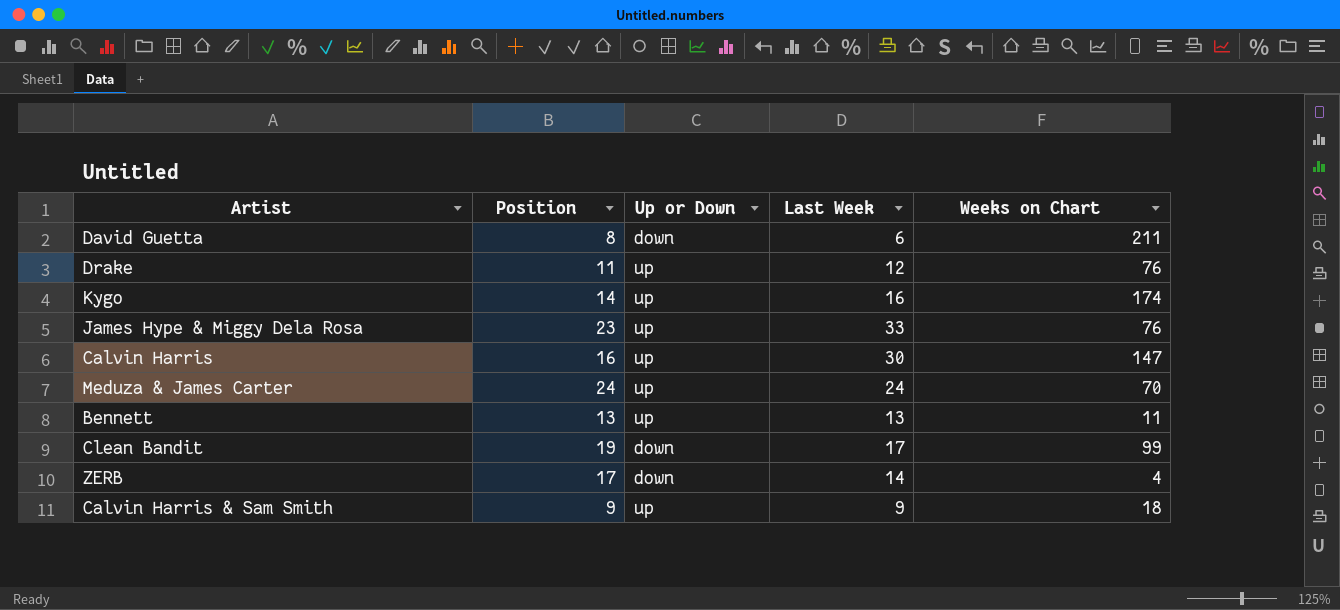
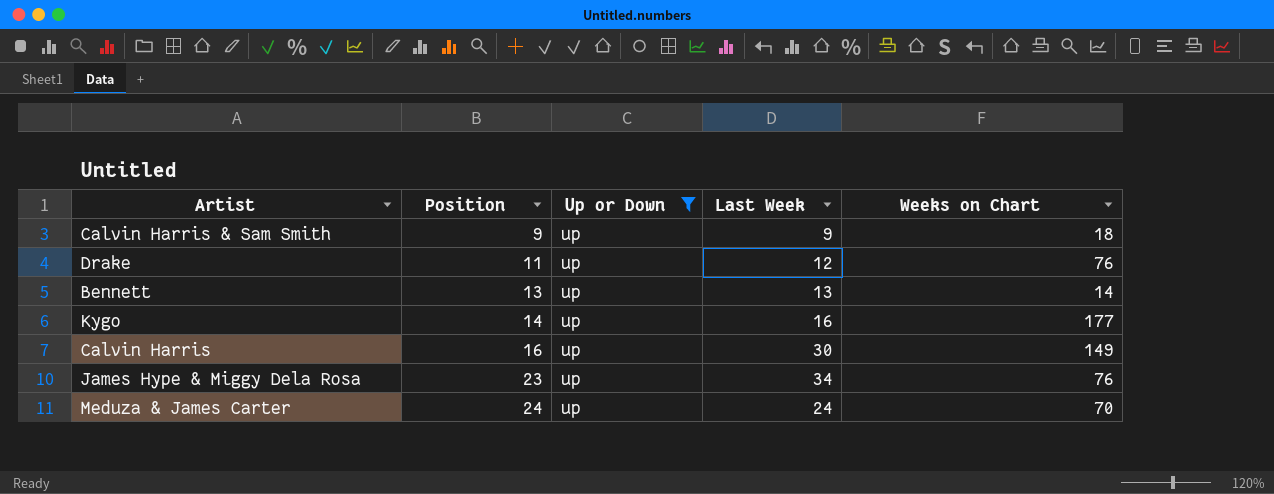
filter: none -> Up or Down = up
row order: none -> Position ascending
Bennett | Weeks on Chart: 11 -> 14
Kygo | Weeks on Chart: 174 -> 177
Calvin Harris | Weeks on Chart: 147 -> 149
James Hype & Miggy Dela Rosa | Last Week: 33 -> 34

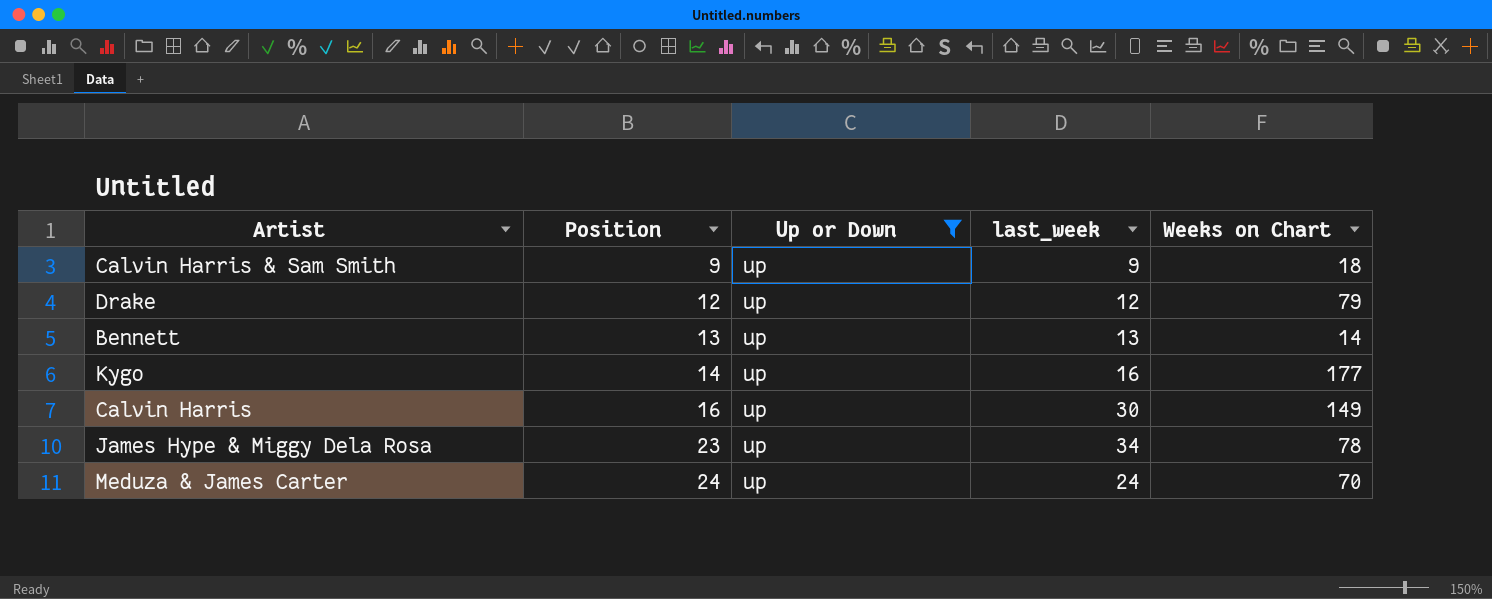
column name: Last Week -> last_week
Drake | Position: 11 -> 12
Drake | Weeks on Chart: 76 -> 79
James Hype & Miggy Dela Rosa | Weeks on Chart: 76 -> 78

